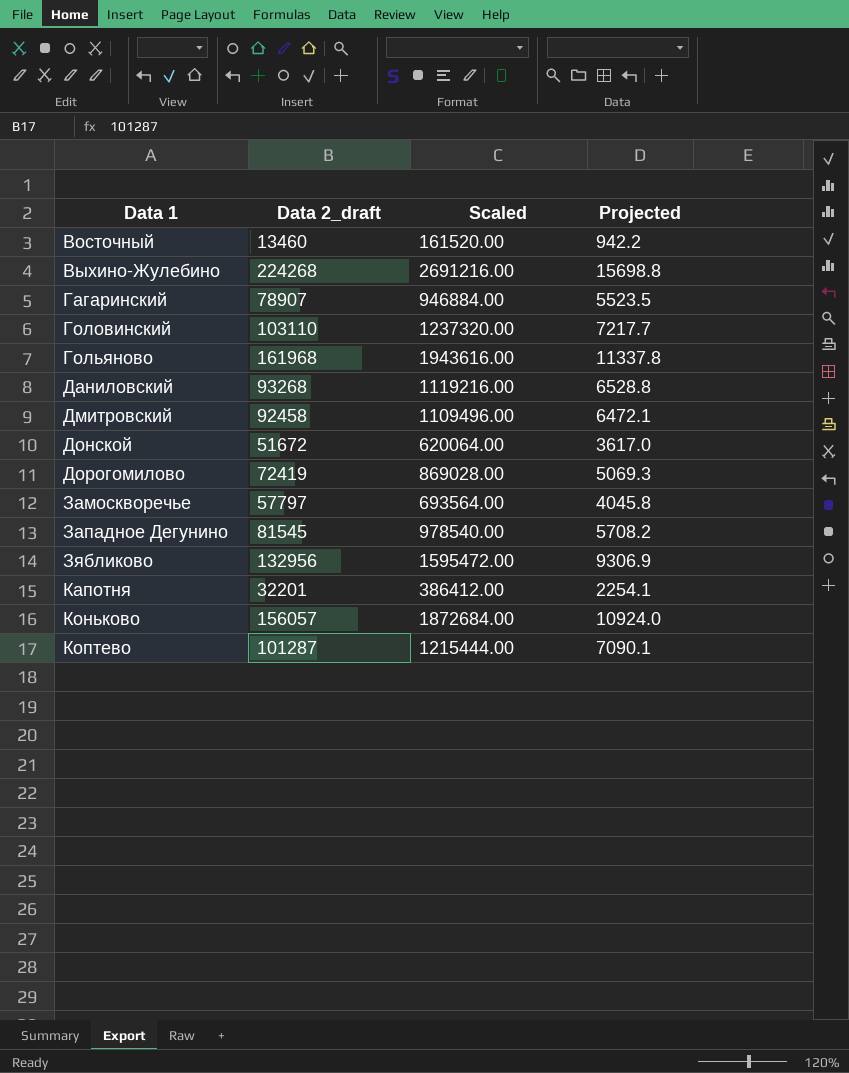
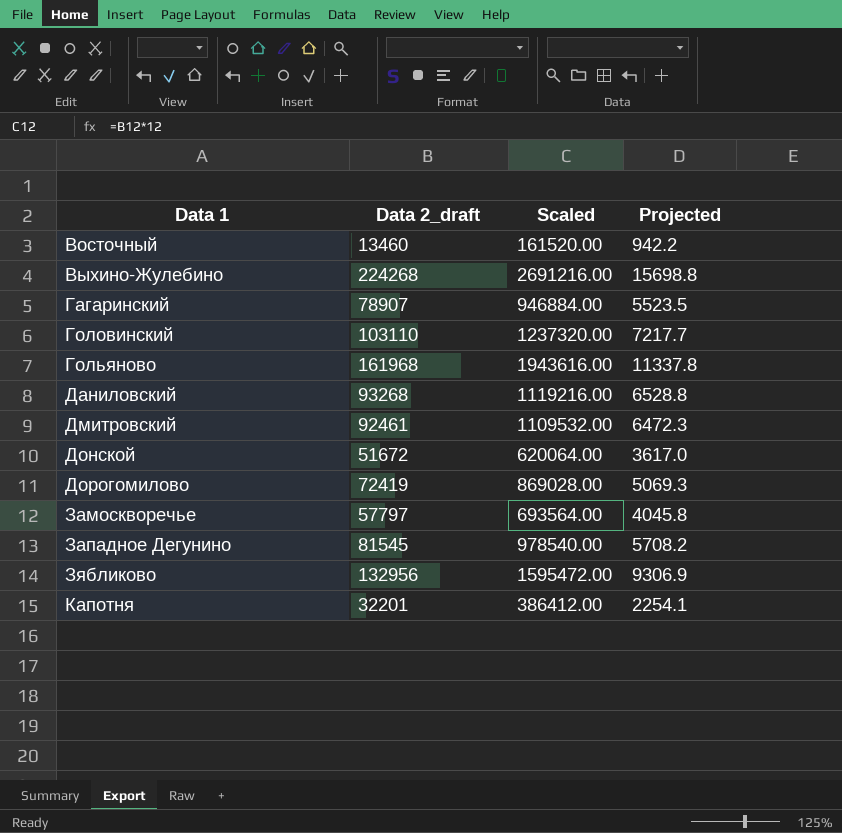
row Коньково: 156057 | 1872684.00 | 10924.0 -> none
row Коптево: 101287 | 1215444.00 | 7090.1 -> none
Дмитровский | Data 2_draft: 92458 -> 92461
Дмитровский | Scaled: 1109496.00 -> 1109532.00
Дмитровский | Projected: 6472.1 -> 6472.3

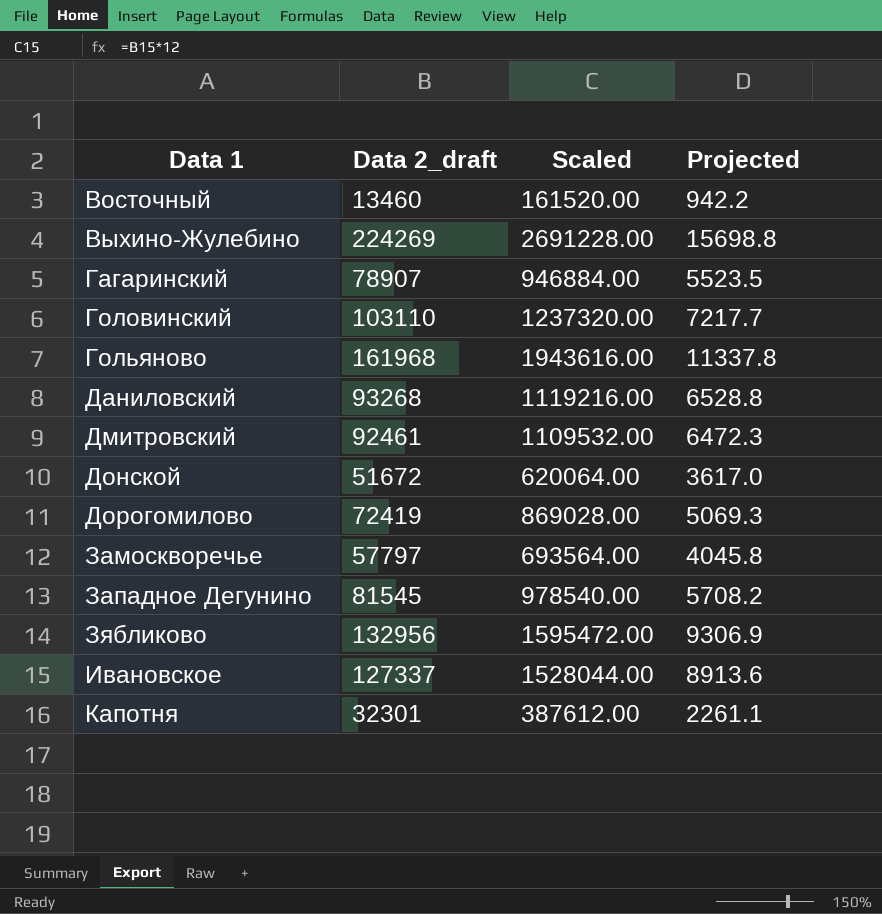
Выхино-Жулебино | Data 2_draft: 224268 -> 224269
Выхино-Жулебино | Scaled: 2691216.00 -> 2691228.00
row Ивановское: none -> 127337 | 1528044.00 | 8913.6
Капотня | Data 2_draft: 32201 -> 32301
Капотня | Scaled: 386412.00 -> 387612.00
Капотня | Projected: 2254.1 -> 2261.1

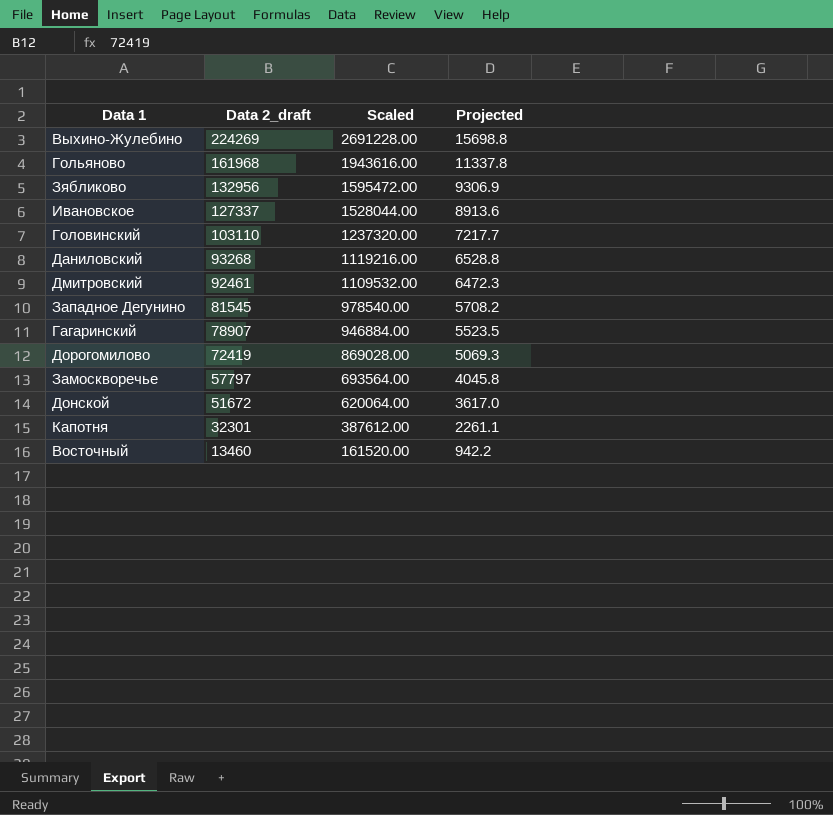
row order: Data 1 ascending -> Data 2_draft descending

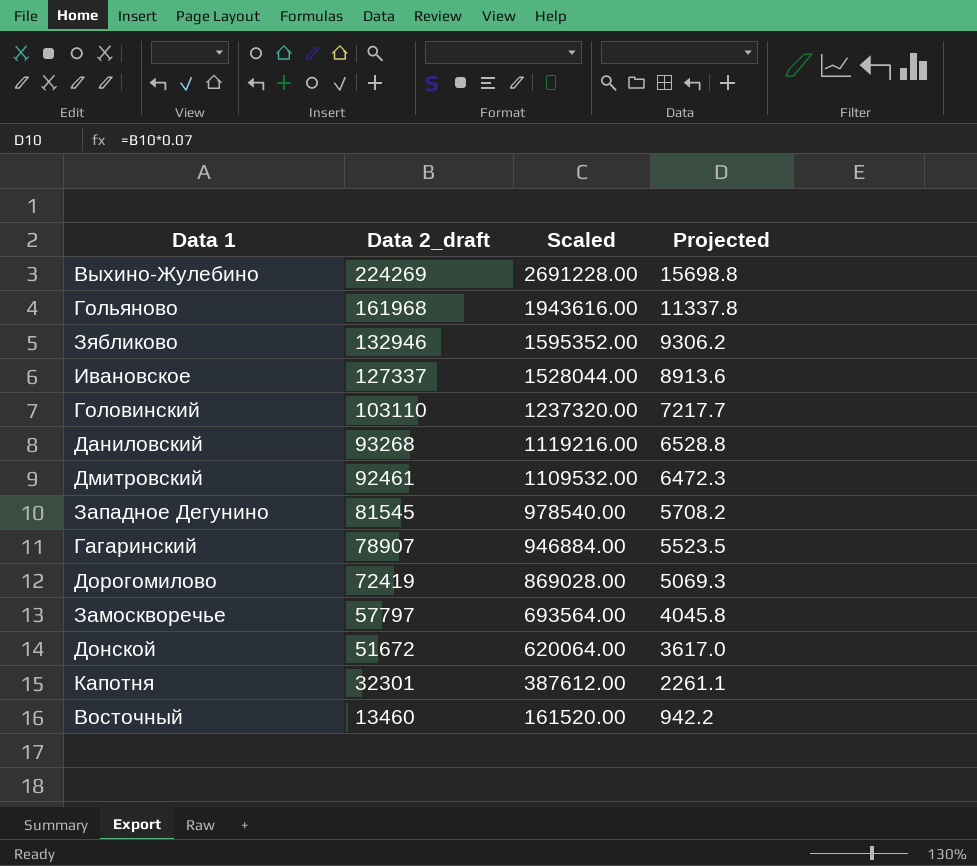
Зябликово | Data 2_draft: 132956 -> 132946
Зябликово | Scaled: 1595472.00 -> 1595352.00
Зябликово | Projected: 9306.9 -> 9306.2

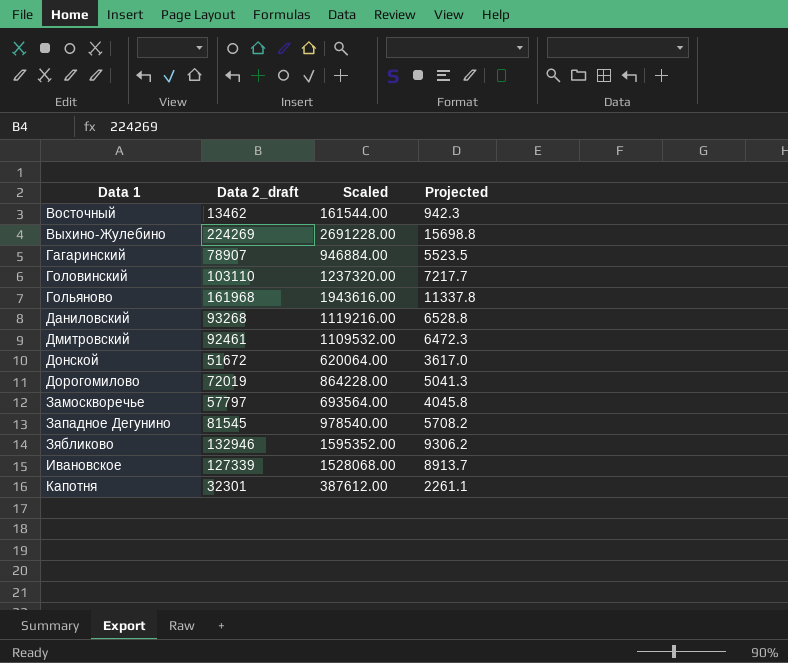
row order: Data 2_draft descending -> Data 1 ascending
Восточный | Data 2_draft: 13460 -> 13462
Восточный | Scaled: 161520.00 -> 161544.00
Восточный | Projected: 942.2 -> 942.3
Дорогомилово | Data 2_draft: 72419 -> 72019
Дорогомилово | Scaled: 869028.00 -> 864228.00
Дорогомилово | Projected: 5069.3 -> 5041.3
Ивановское | Data 2_draft: 127337 -> 127339
Ивановское | Scaled: 1528044.00 -> 1528068.00
Ивановское | Projected: 8913.6 -> 8913.7

